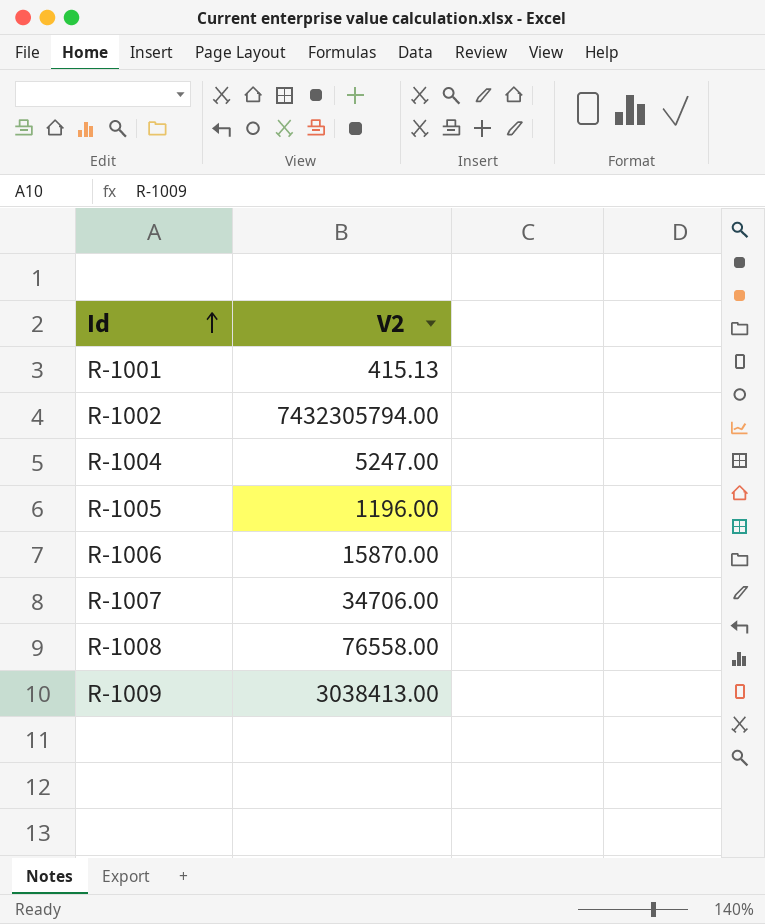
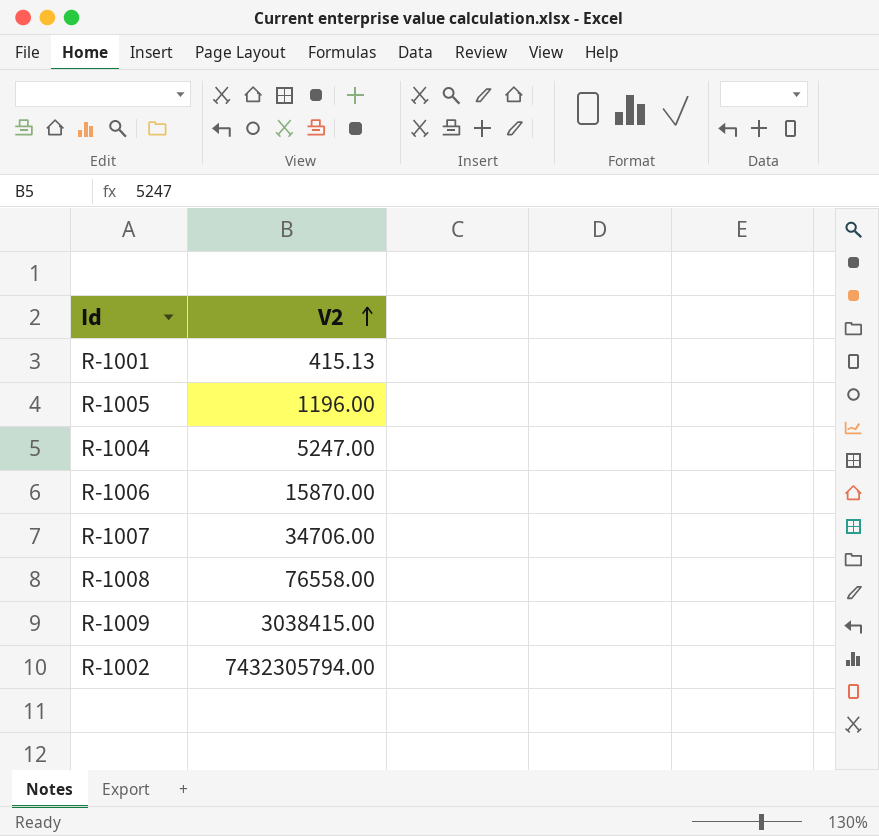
row order: Id ascending -> V2 ascending
R-1009 | V2: 3038413.00 -> 3038415.00

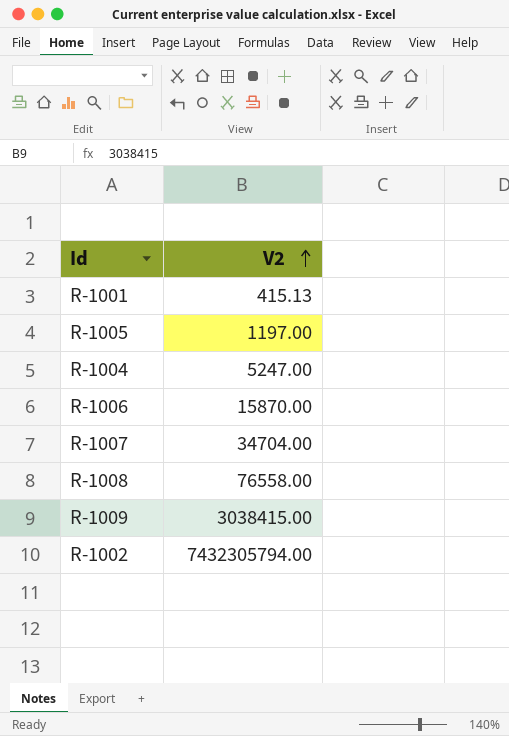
R-1005 | V2: 1196.00 -> 1197.00
R-1007 | V2: 34706.00 -> 34704.00

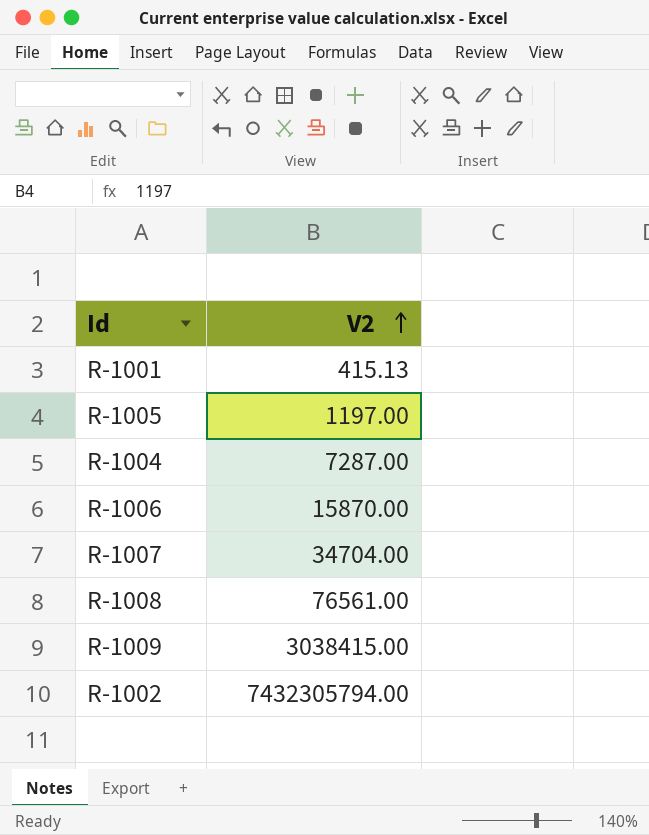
R-1004 | V2: 5247.00 -> 7287.00
R-1008 | V2: 76558.00 -> 76561.00

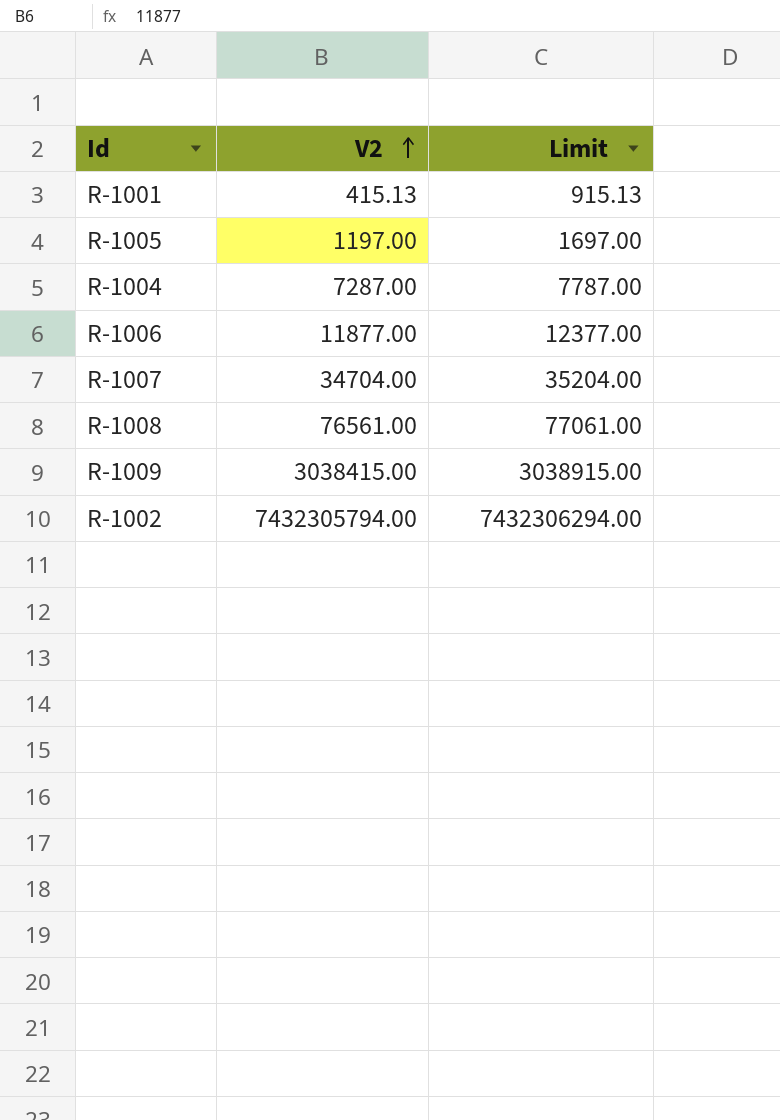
column Limit | formula: none -> [V2] + 500
R-1006 | V2: 15870.00 -> 11877.00

